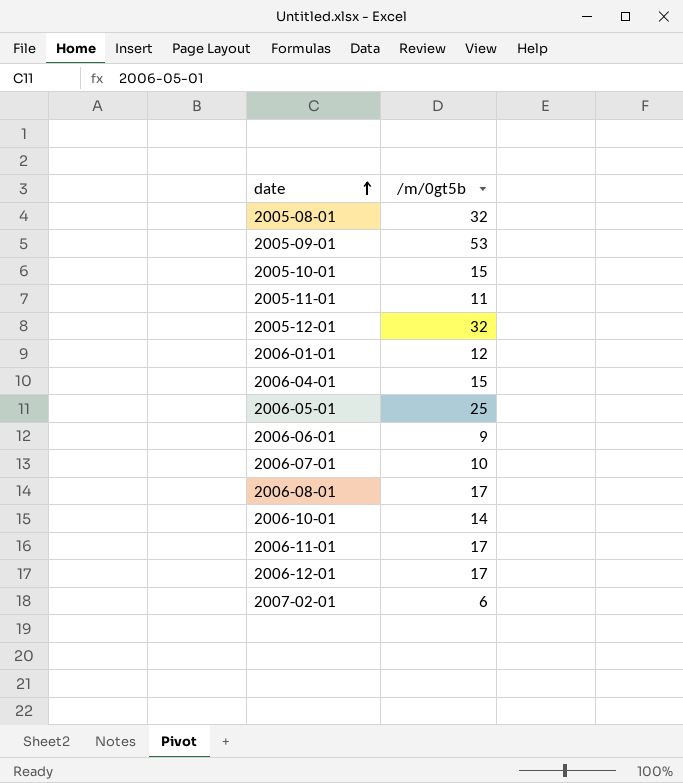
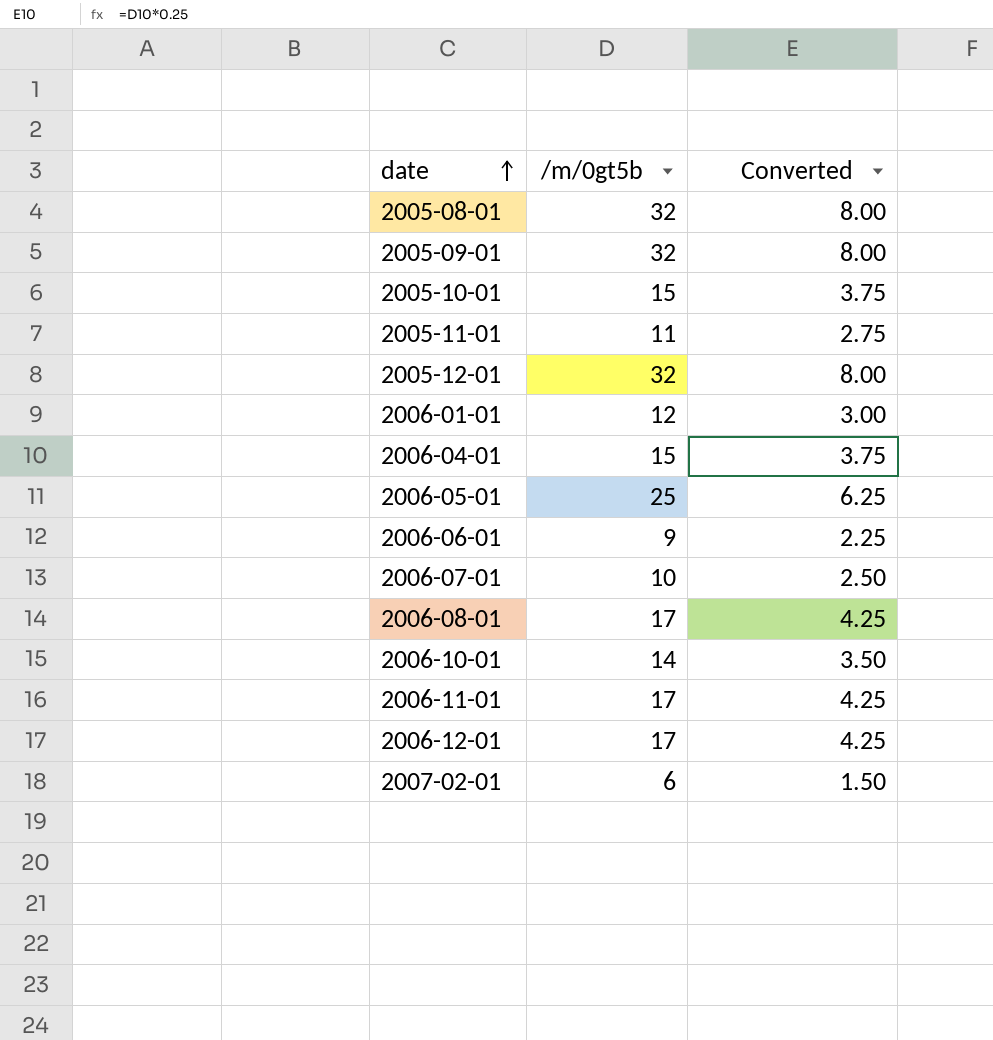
column Converted | formula: none -> [/m/0gt5b] * 0.25
2005-09-01 | /m/0gt5b: 53 -> 32

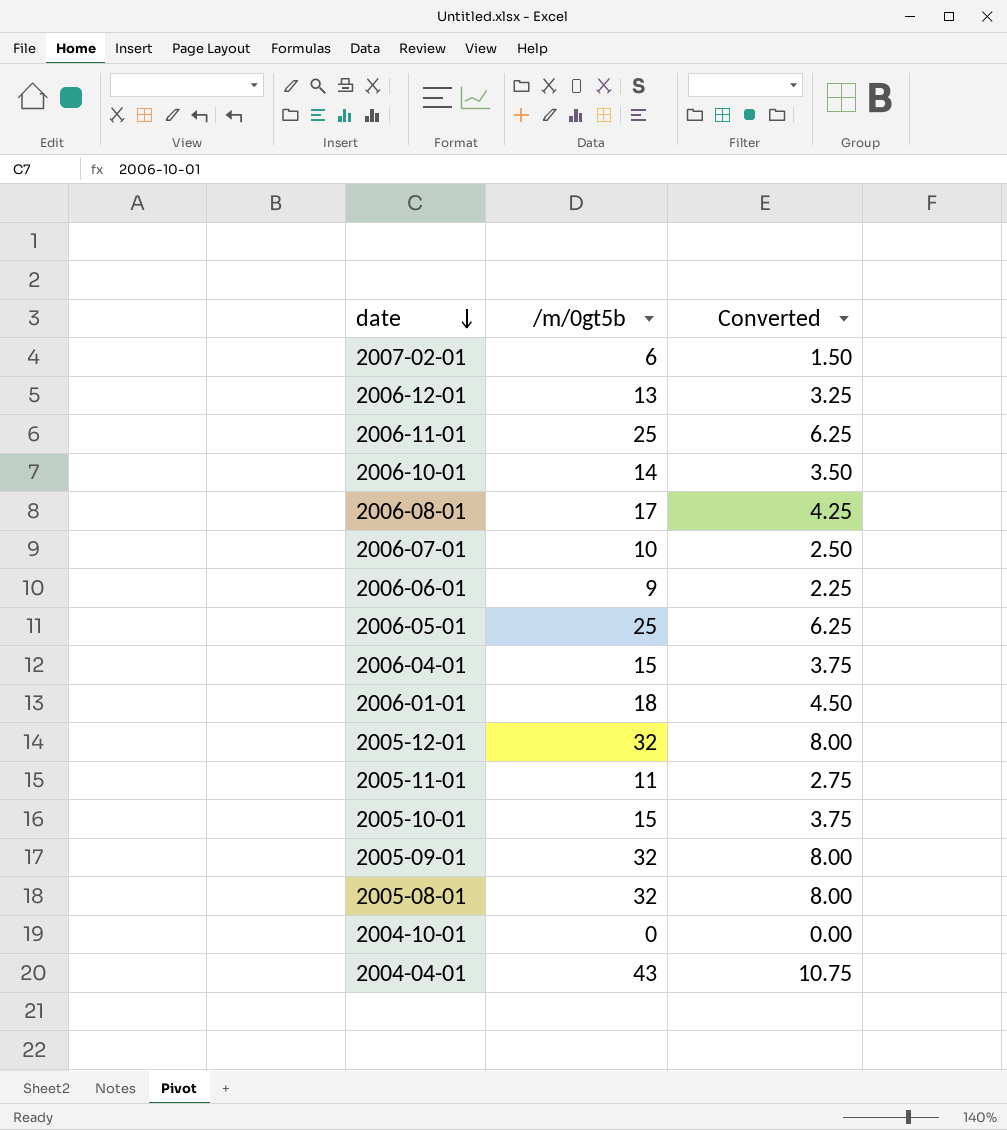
row order: date ascending -> date descending
2006-12-01 | /m/0gt5b: 17 -> 13
2006-12-01 | Converted: 4.25 -> 3.25
2006-11-01 | /m/0gt5b: 17 -> 25
2006-11-01 | Converted: 4.25 -> 6.25
2006-01-01 | /m/0gt5b: 12 -> 18
2006-01-01 | Converted: 3.00 -> 4.50
row 2004-10-01: none -> 0 | 0.00
row 2004-04-01: none -> 43 | 10.75

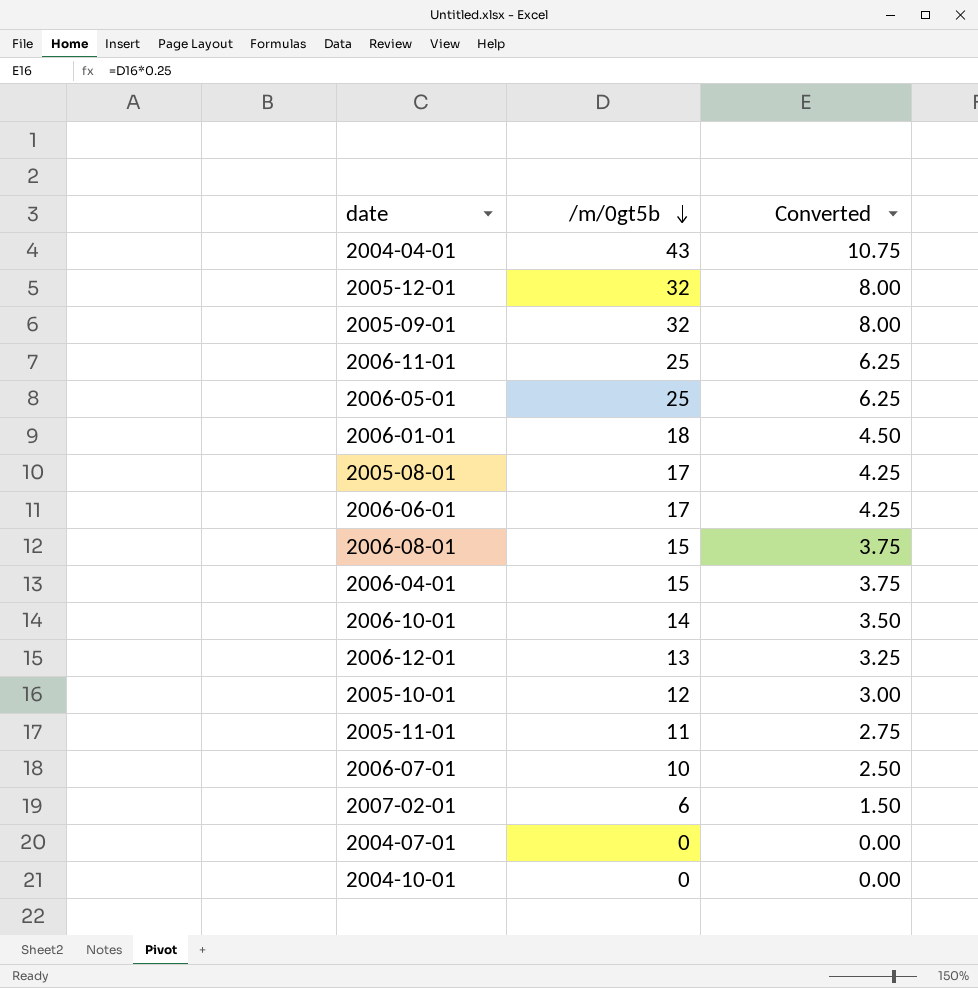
row order: date descending -> /m/0gt5b descending
2005-08-01 | /m/0gt5b: 32 -> 17
2005-08-01 | Converted: 8.00 -> 4.25
2006-06-01 | /m/0gt5b: 9 -> 17
2006-06-01 | Converted: 2.25 -> 4.25
2006-08-01 | /m/0gt5b: 17 -> 15
2006-08-01 | Converted: 4.25 -> 3.75
2005-10-01 | /m/0gt5b: 15 -> 12
2005-10-01 | Converted: 3.75 -> 3.00
row 2004-07-01: none -> 0 | 0.00

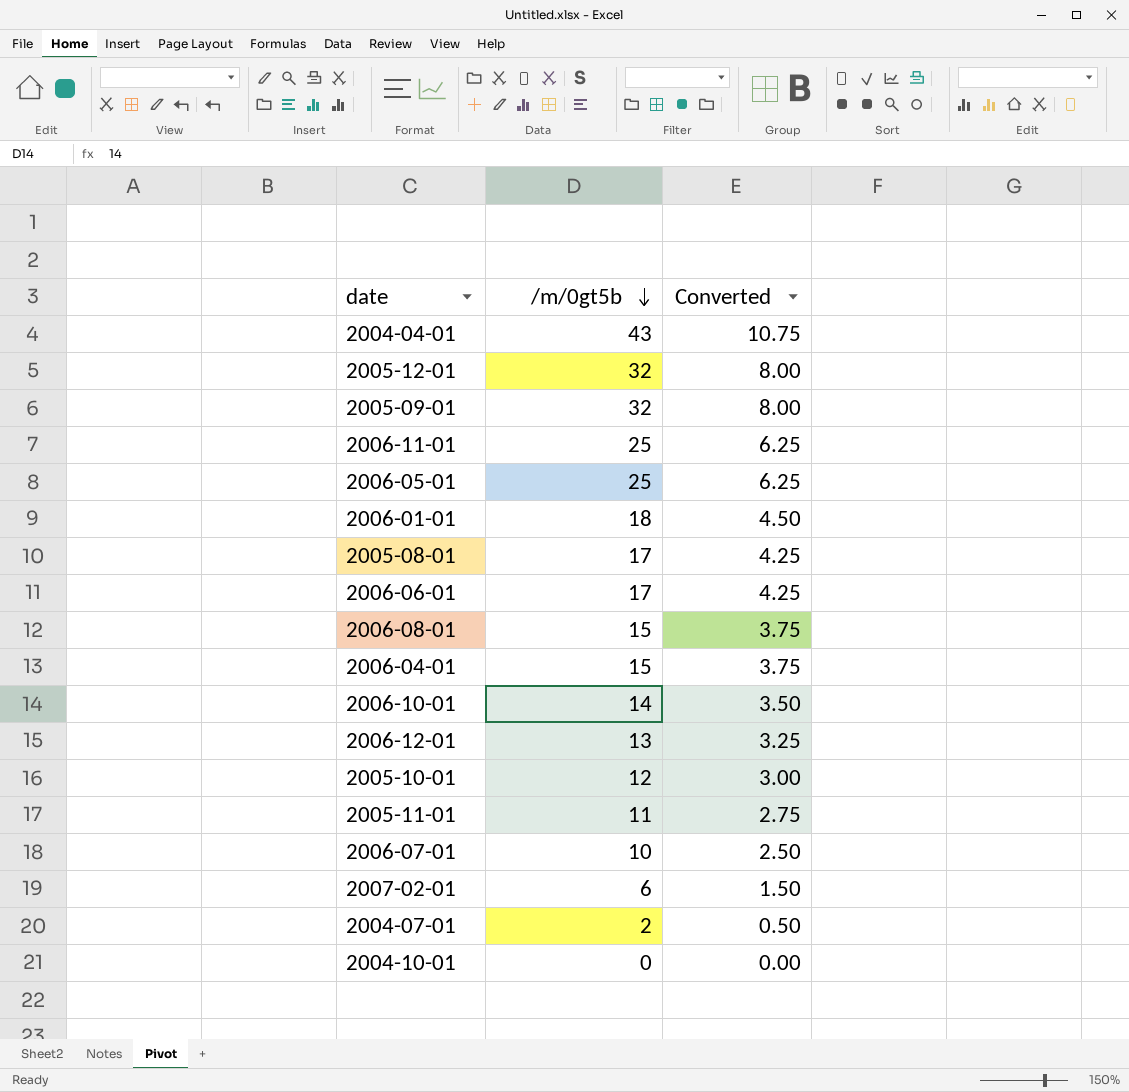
2004-07-01 | /m/0gt5b: 0 -> 2
2004-07-01 | Converted: 0.00 -> 0.50

